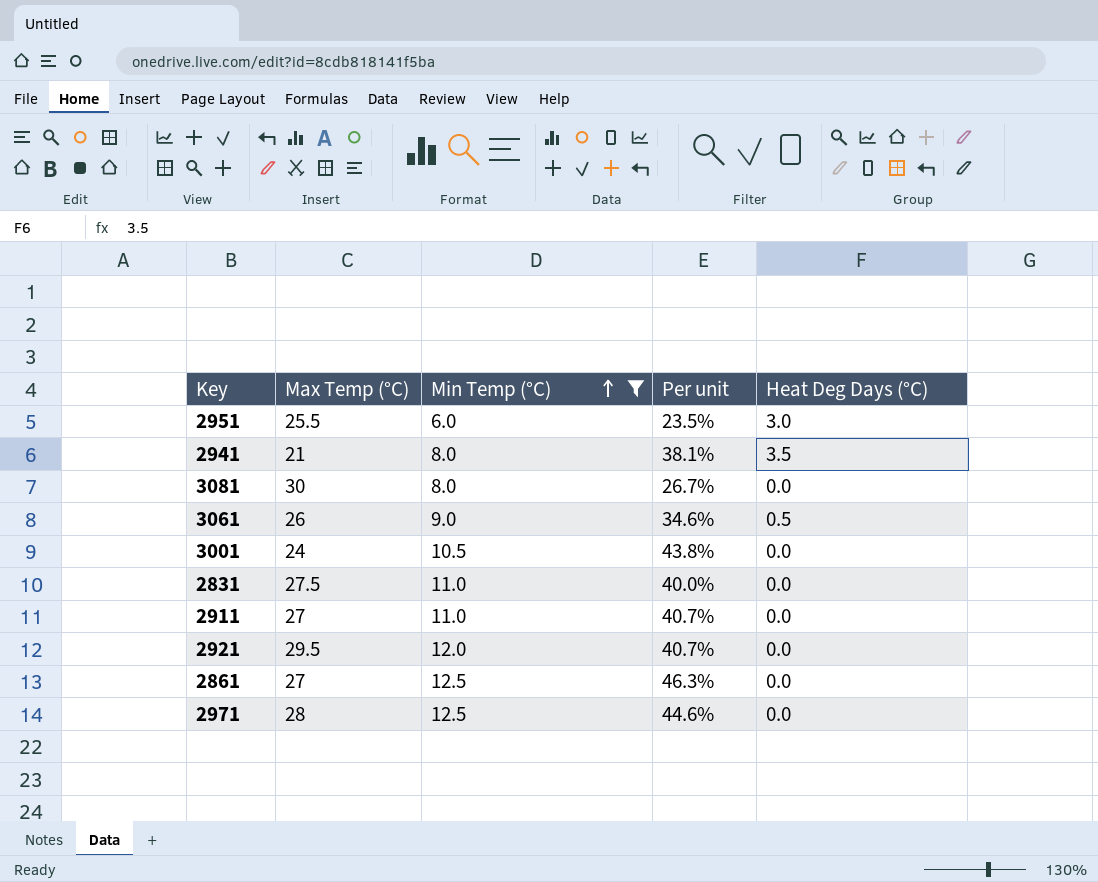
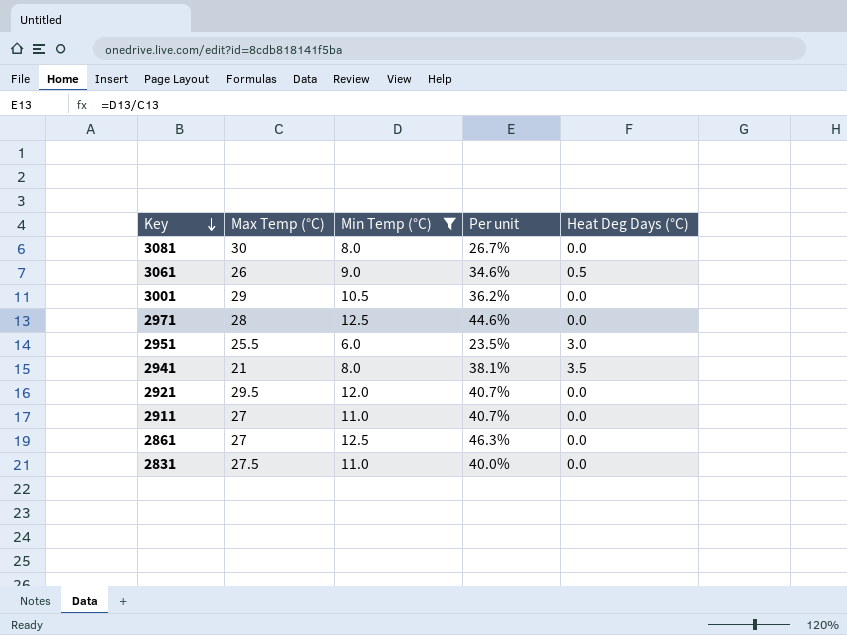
row order: Min Temp (°C) ascending -> Key descending
3001 | Max Temp (°C): 24 -> 29
3001 | Per unit: 43.8% -> 36.2%

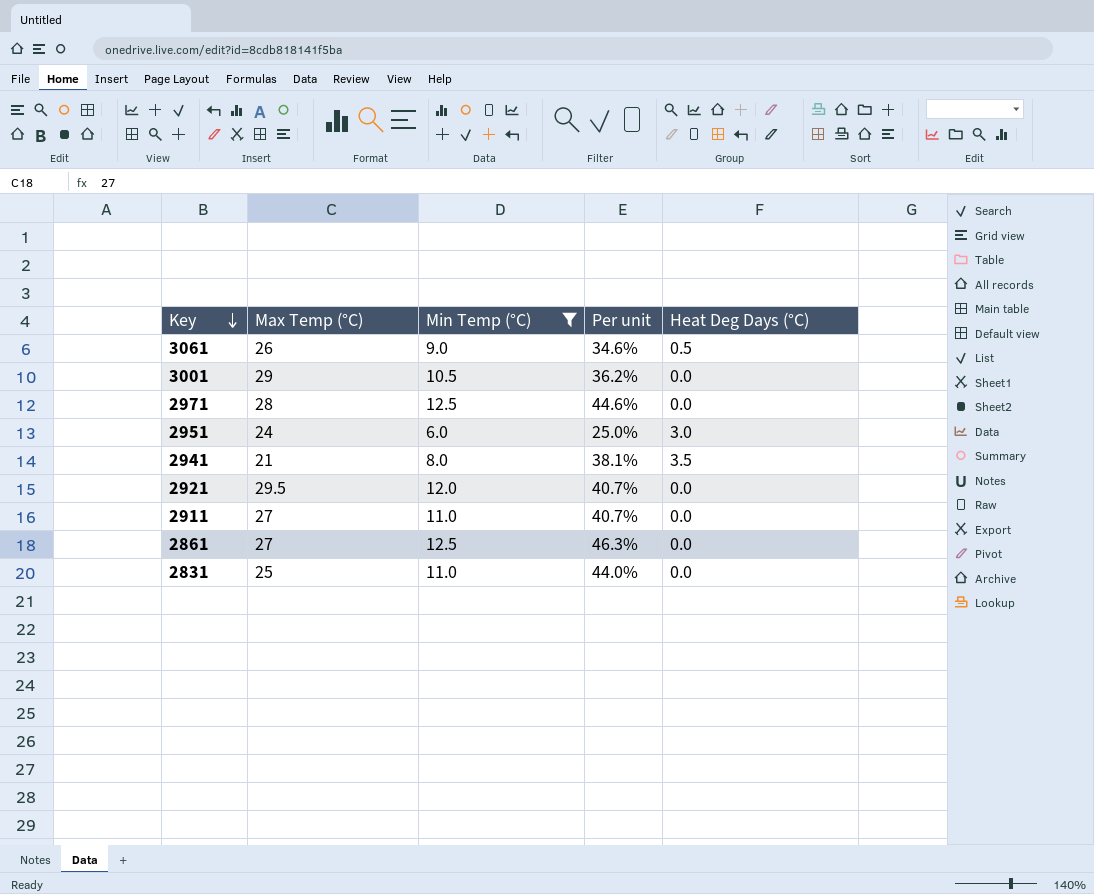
row 3081: 30 | 8.0 | 26.7% | 0.0 -> none
2951 | Max Temp (°C): 25.5 -> 24
2951 | Per unit: 23.5% -> 25.0%
2831 | Max Temp (°C): 27.5 -> 25
2831 | Per unit: 40.0% -> 44.0%

